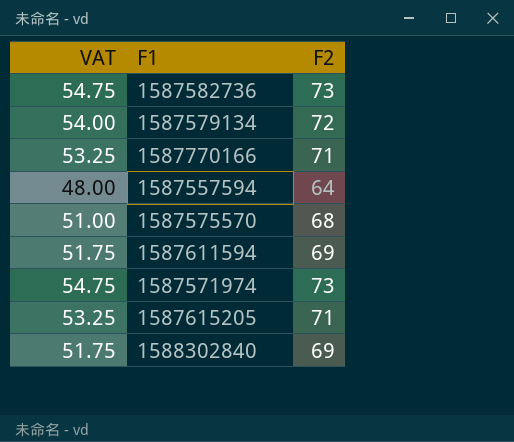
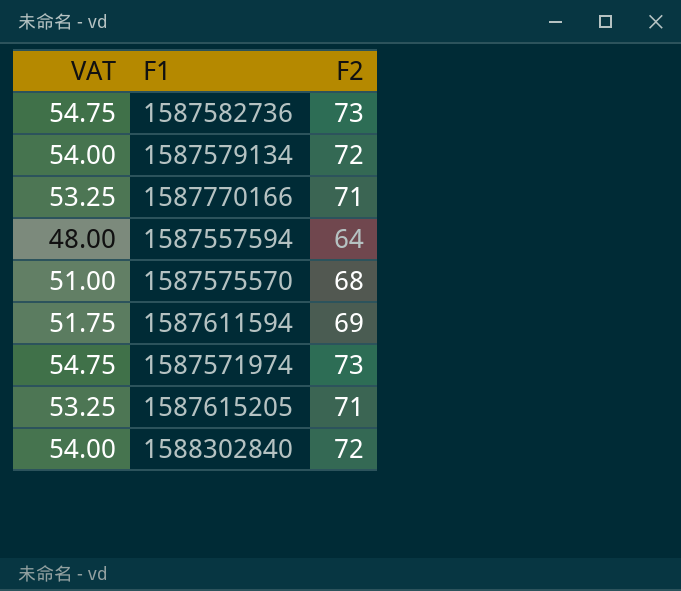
1588302840 | VAT: 51.75 -> 54.00
1588302840 | F2: 69 -> 72

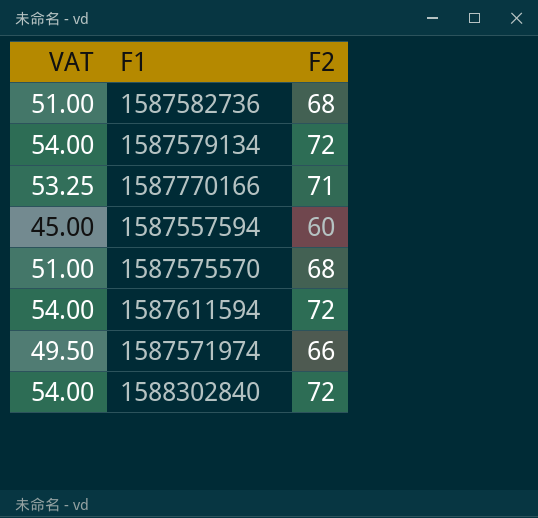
row 1587615205: 53.25 | 71 -> none
1587582736 | VAT: 54.75 -> 51.00
1587582736 | F2: 73 -> 68
1587557594 | VAT: 48.00 -> 45.00
1587557594 | F2: 64 -> 60
1587611594 | VAT: 51.75 -> 54.00
1587611594 | F2: 69 -> 72
1587571974 | VAT: 54.75 -> 49.50
1587571974 | F2: 73 -> 66

